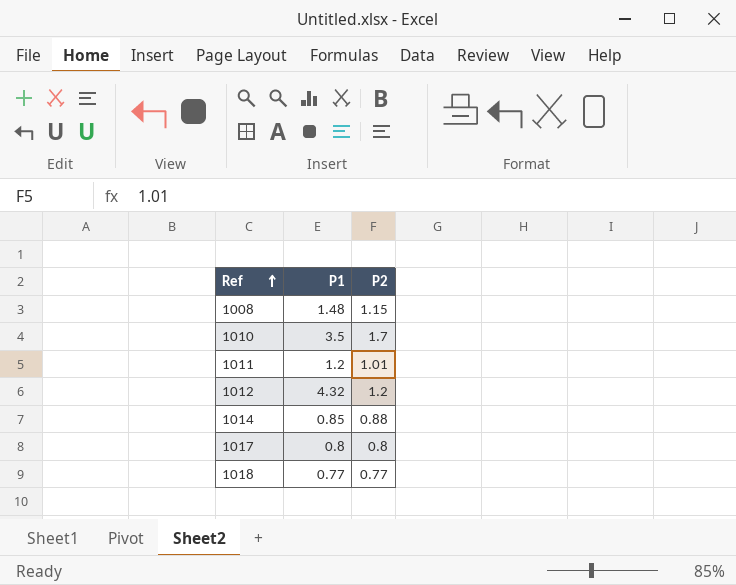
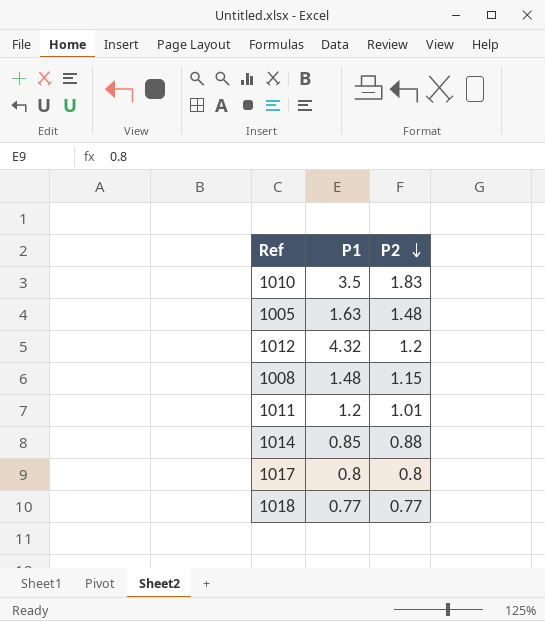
row order: Ref ascending -> P2 descending
1010 | P2: 1.7 -> 1.83
row 1005: none -> 1.63 | 1.48

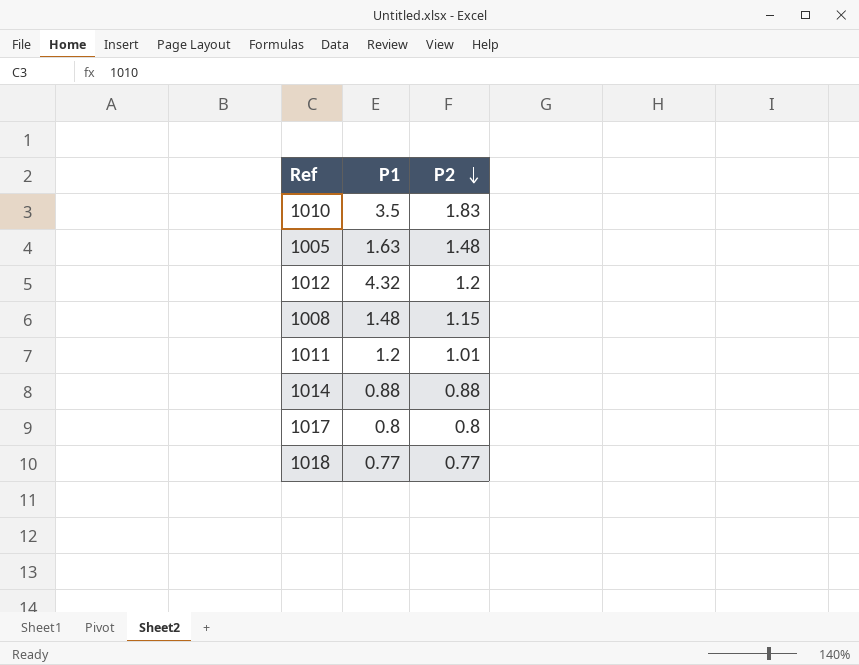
1014 | P1: 0.85 -> 0.88

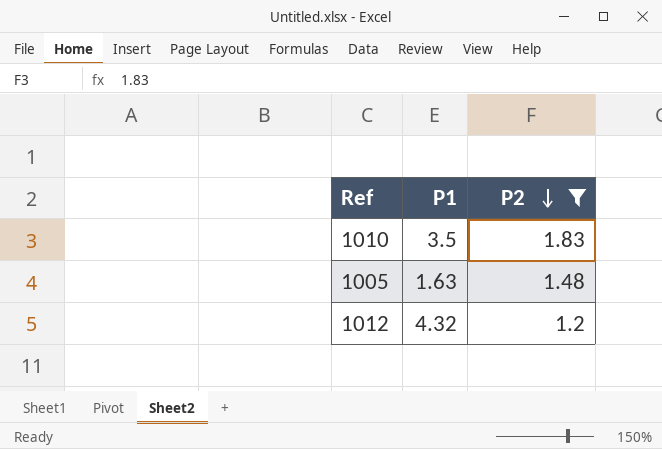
filter: none -> P2 >= 1.2

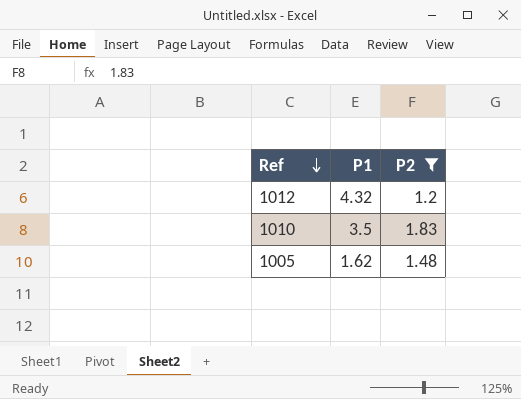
row order: P2 descending -> Ref descending
1005 | P1: 1.63 -> 1.62

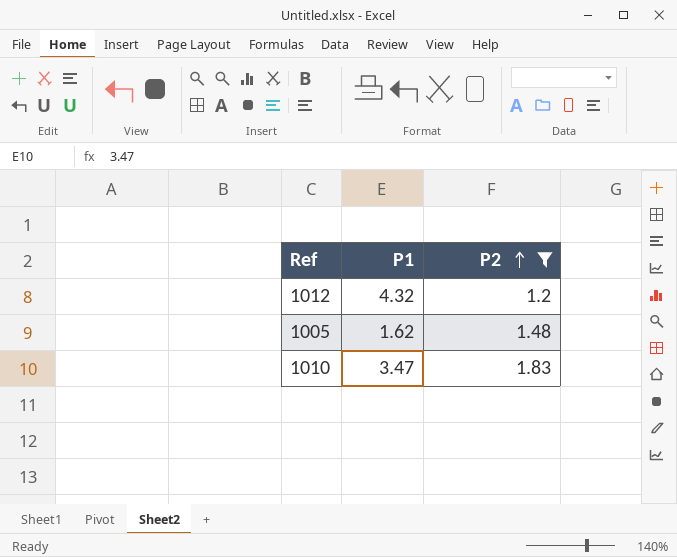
row order: Ref descending -> P2 ascending
1010 | P1: 3.5 -> 3.47

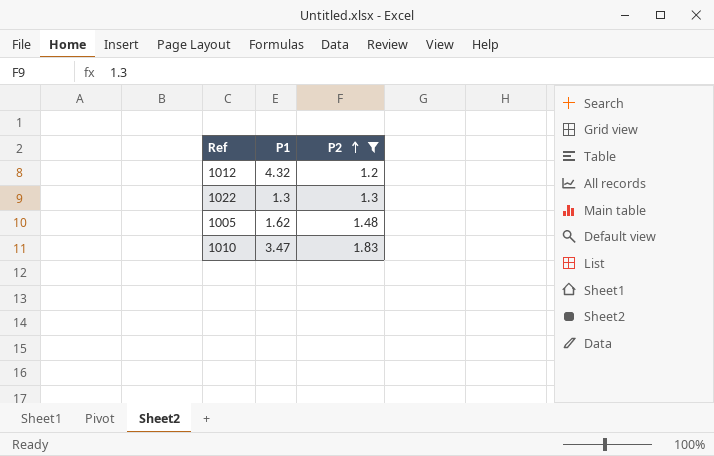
row 1022: none -> 1.3 | 1.3

